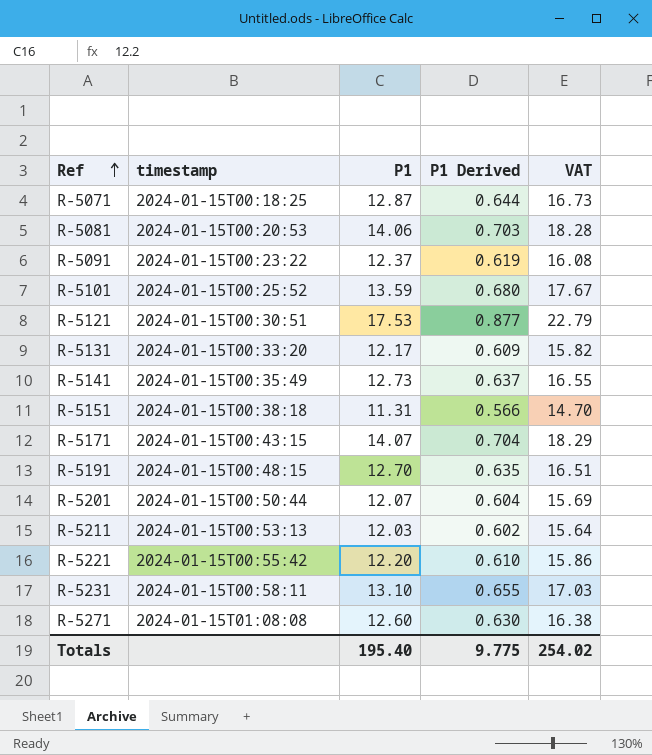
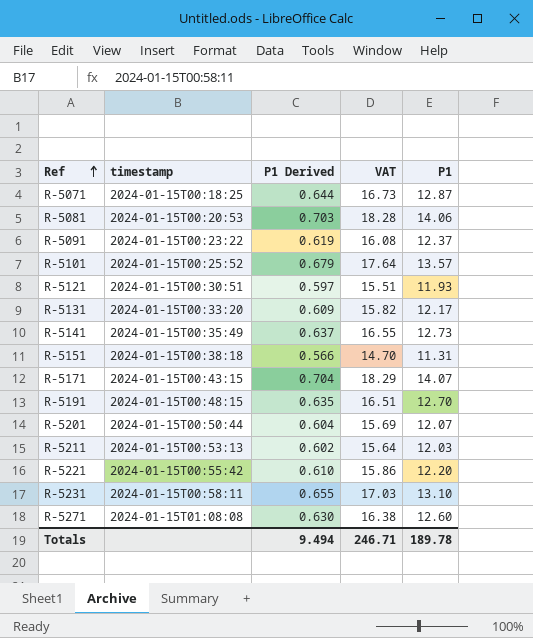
column P1 | position: 3 -> 5
R-5101 | P1 Derived: 0.680 -> 0.679
R-5101 | VAT: 17.67 -> 17.64
R-5101 | P1: 13.59 -> 13.57
R-5121 | P1 Derived: 0.877 -> 0.597
R-5121 | VAT: 22.79 -> 15.51
R-5121 | P1: 17.53 -> 11.93
Totals | P1 Derived: 9.775 -> 9.494
Totals | VAT: 254.02 -> 246.71
Totals | P1: 195.40 -> 189.78

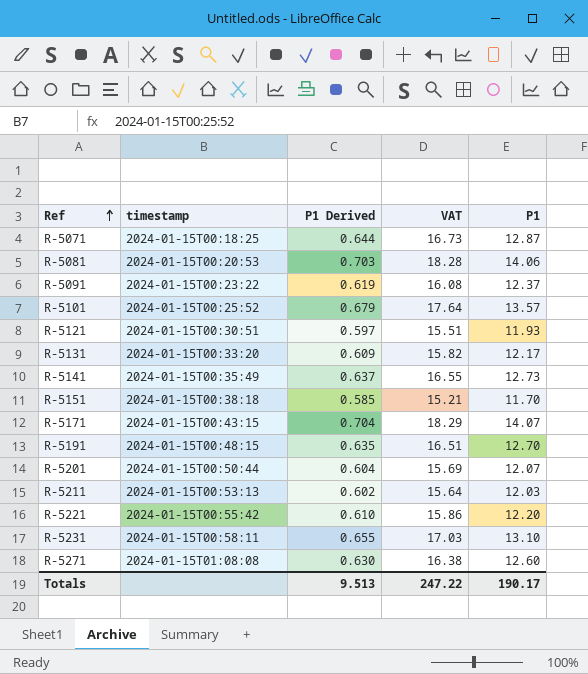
R-5151 | P1 Derived: 0.566 -> 0.585
R-5151 | VAT: 14.70 -> 15.21
R-5151 | P1: 11.31 -> 11.70
Totals | P1 Derived: 9.494 -> 9.513
Totals | VAT: 246.71 -> 247.22
Totals | P1: 189.78 -> 190.17

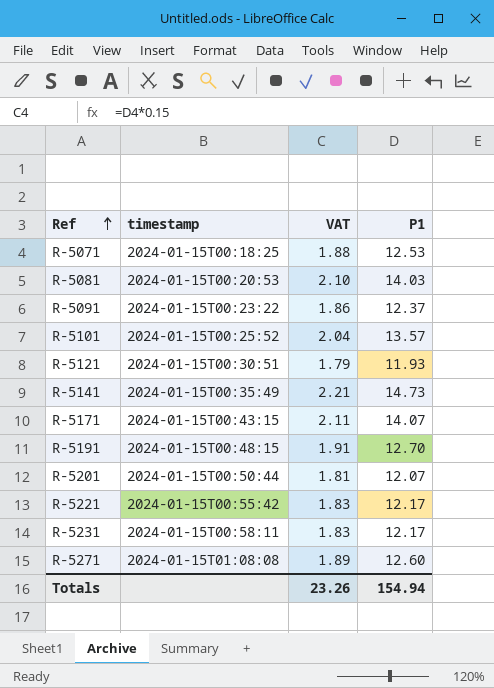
column P1 Derived | formula: [P1] * 0.05 -> none
column VAT | formula: [P1] * 1.3 -> [P1] * 0.15
row R-5131: 2024-01-15T00:33:20 | 0.609 | 15.82 | 12.17 -> none
row R-5151: 2024-01-15T00:38:18 | 0.585 | 15.21 | 11.70 -> none
row R-5211: 2024-01-15T00:53:13 | 0.602 | 15.64 | 12.03 -> none
R-5071 | P1: 12.87 -> 12.53
R-5081 | P1: 14.06 -> 14.03
R-5141 | P1: 12.73 -> 14.73
R-5221 | P1: 12.20 -> 12.17
R-5231 | P1: 13.10 -> 12.17
Totals | VAT: 247.22 -> 23.26
Totals | P1: 190.17 -> 154.94

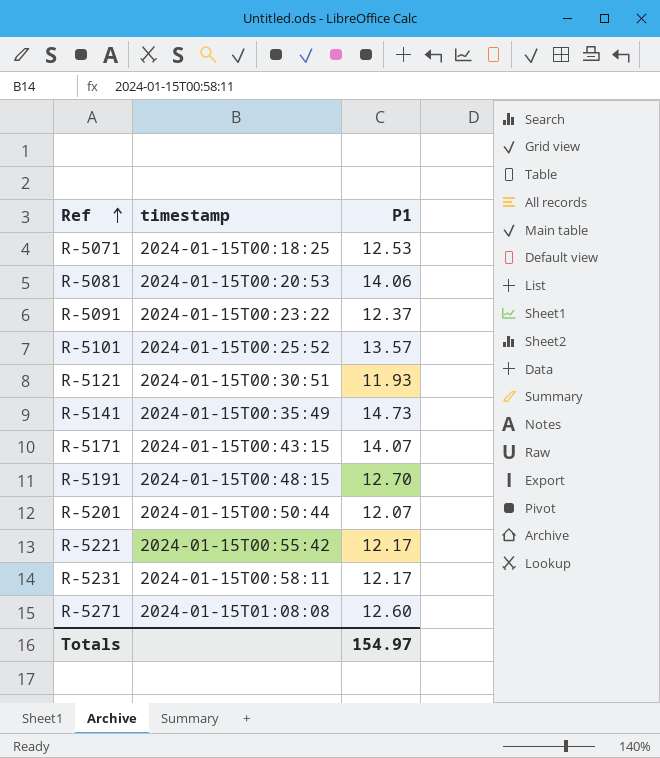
column VAT | formula: [P1] * 0.15 -> none
R-5081 | P1: 14.03 -> 14.06
Totals | P1: 154.94 -> 154.97

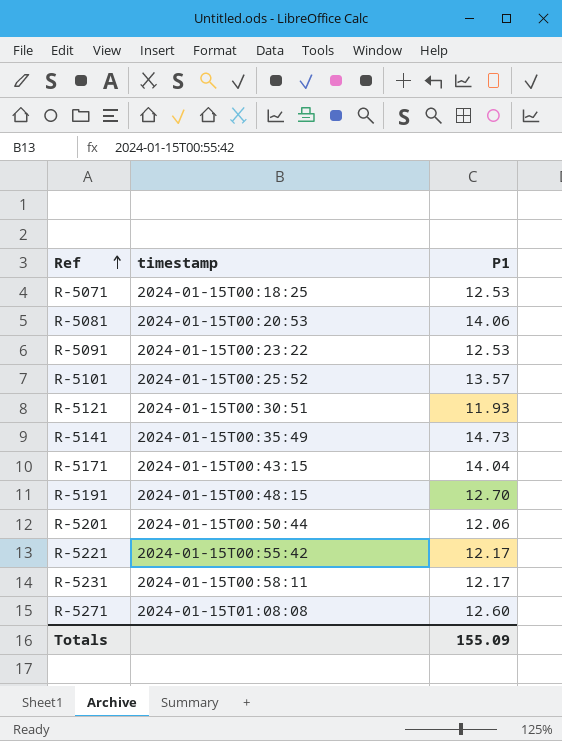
R-5091 | P1: 12.37 -> 12.53
R-5171 | P1: 14.07 -> 14.04
R-5201 | P1: 12.07 -> 12.06
Totals | P1: 154.97 -> 155.09

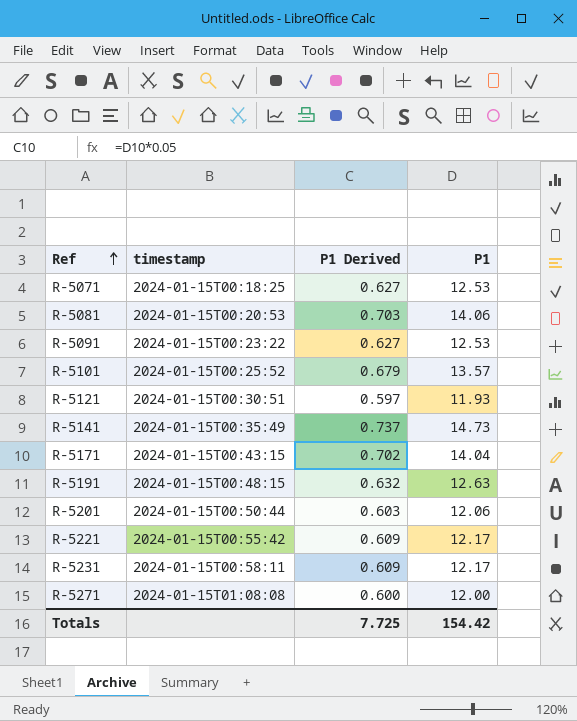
column P1 Derived | formula: none -> [P1] * 0.05
R-5191 | P1: 12.70 -> 12.63
R-5271 | P1: 12.60 -> 12.00
Totals | P1: 155.09 -> 154.42

